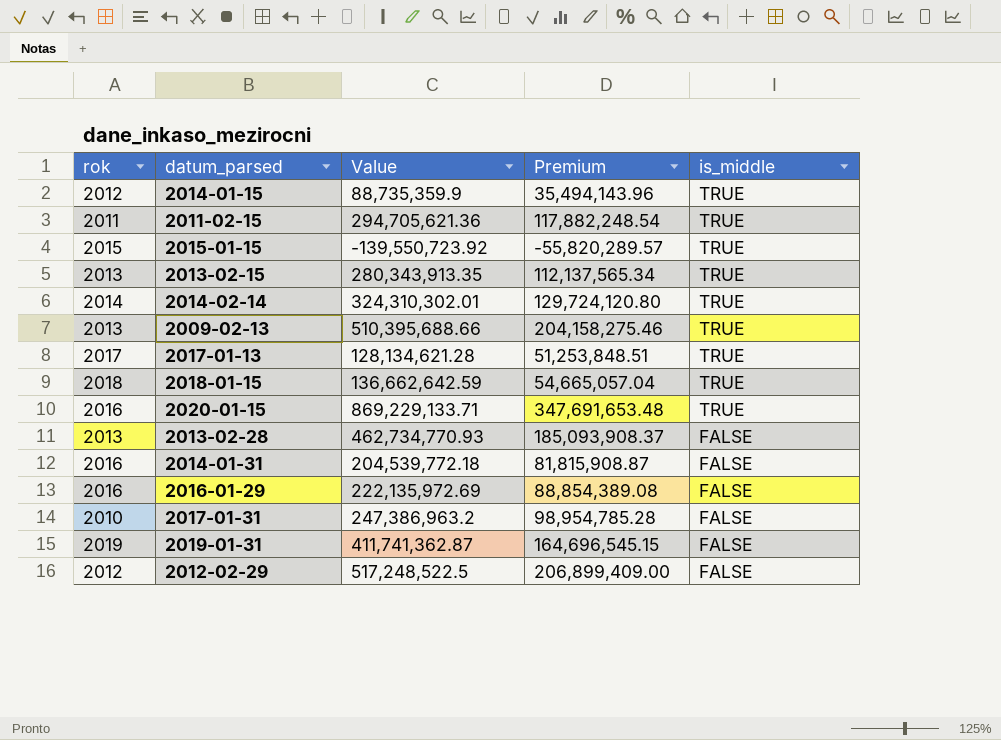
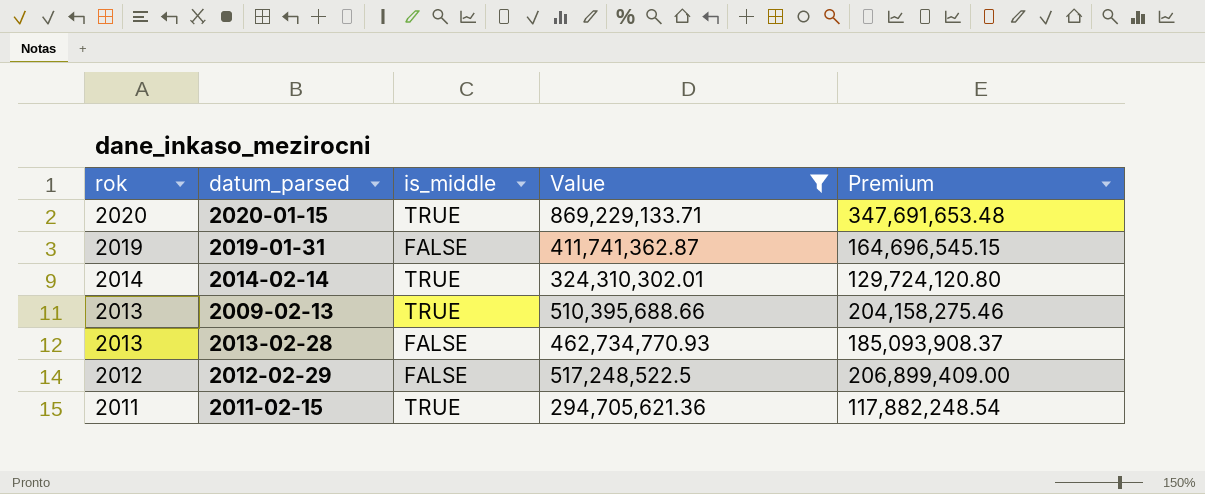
filter: none -> Value >= 294,705,621.36
row order: is_middle descending -> rok descending
column is_middle | position: 5 -> 3
2020-01-15 | rok: 2016 -> 2020

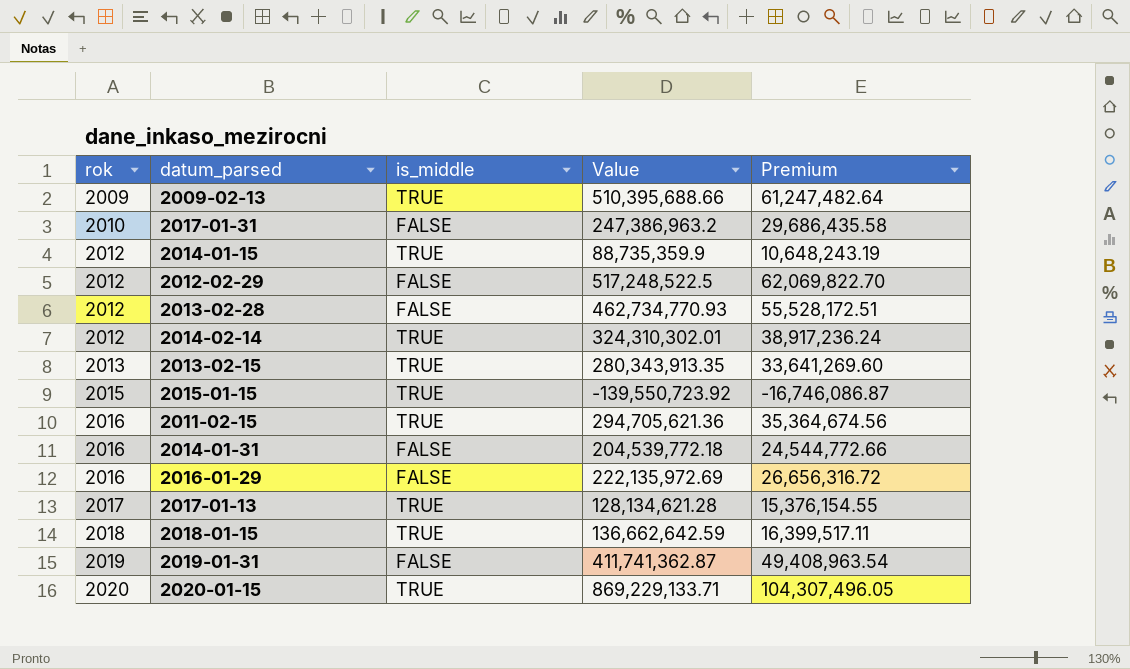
filter: Value >= 294,705,621.36 -> none
row order: rok descending -> rok ascending
column Premium | formula: [Value] * 0.4 -> [Value] * 0.12
2009-02-13 | rok: 2013 -> 2009
2013-02-28 | rok: 2013 -> 2012
2014-02-14 | rok: 2014 -> 2012
2011-02-15 | rok: 2011 -> 2016

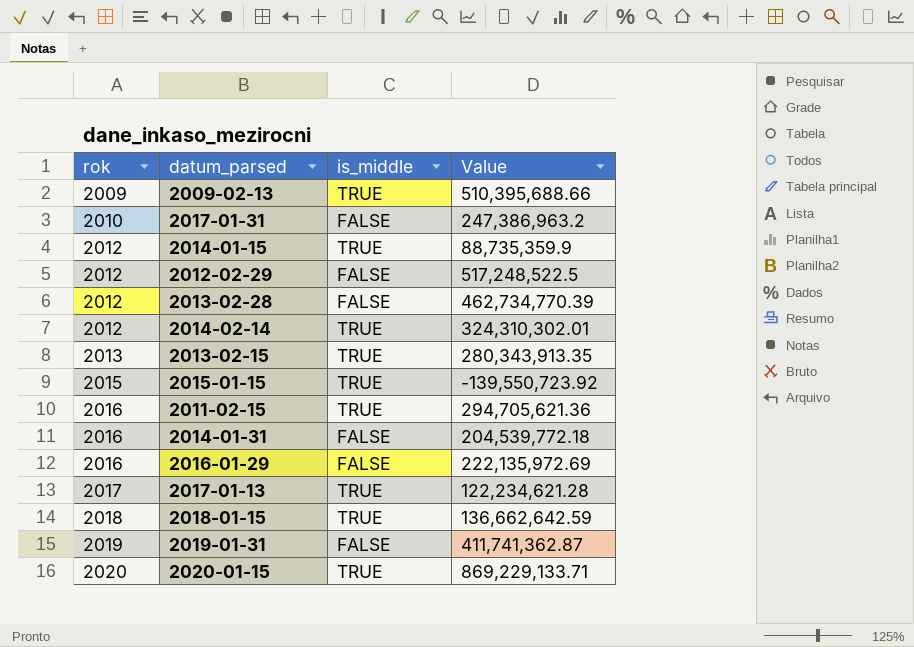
column Premium | formula: [Value] * 0.12 -> none
2013-02-28 | Value: 462,734,770.93 -> 462,734,770.39
2017-01-13 | Value: 128,134,621.28 -> 122,234,621.28

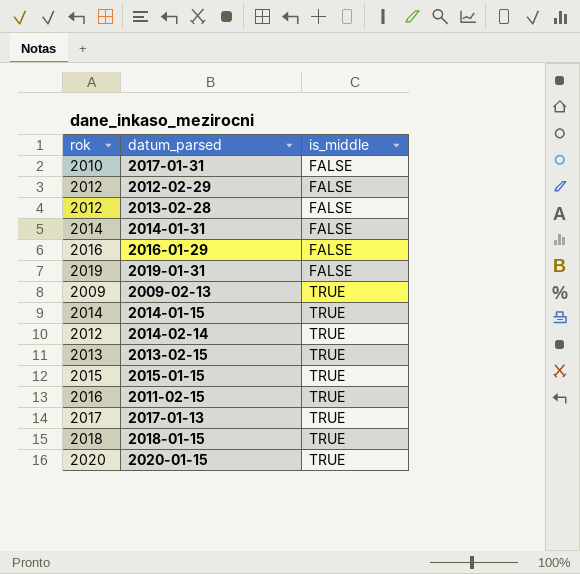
row order: rok ascending -> is_middle ascending
column Value | position: 4 -> none
2014-01-31 | rok: 2016 -> 2014
2014-01-15 | rok: 2012 -> 2014

